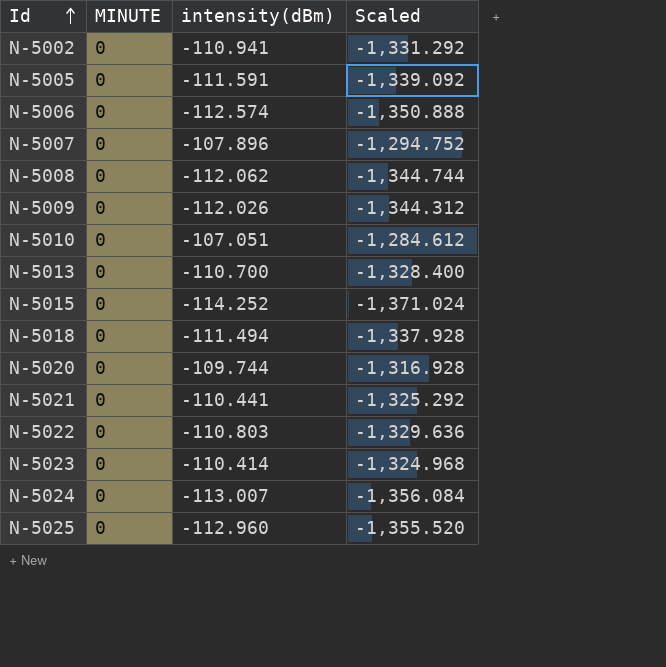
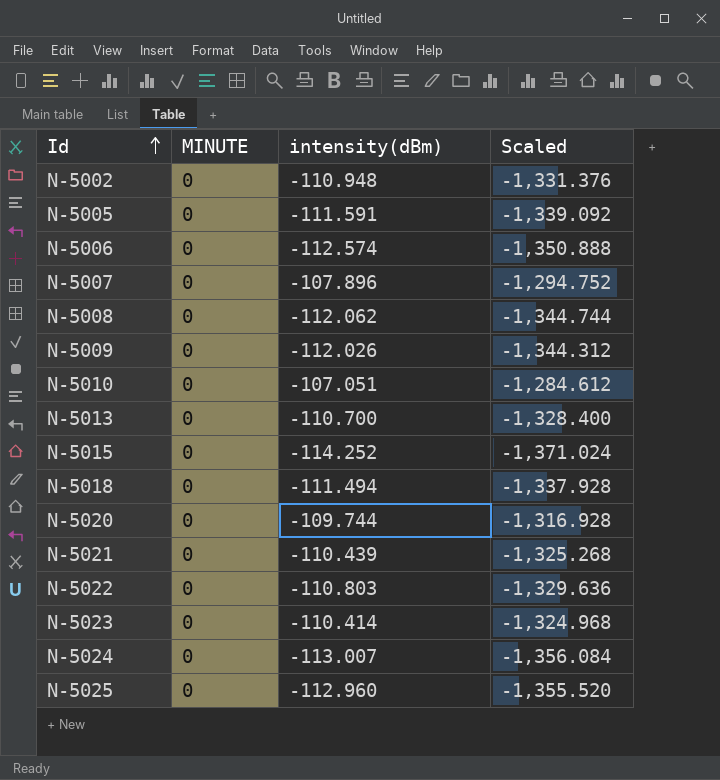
N-5002 | intensity(dBm): -110.941 -> -110.948
N-5002 | Scaled: -1,331.292 -> -1,331.376
N-5021 | intensity(dBm): -110.441 -> -110.439
N-5021 | Scaled: -1,325.292 -> -1,325.268

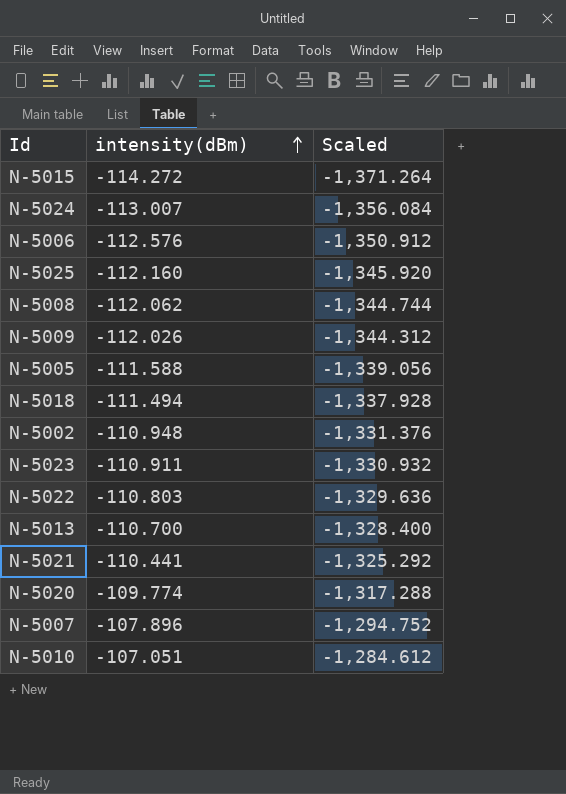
row order: Id ascending -> intensity(dBm) ascending
column MINUTE | position: 2 -> none
N-5015 | intensity(dBm): -114.252 -> -114.272
N-5015 | Scaled: -1,371.024 -> -1,371.264
N-5006 | intensity(dBm): -112.574 -> -112.576
N-5006 | Scaled: -1,350.888 -> -1,350.912
N-5025 | intensity(dBm): -112.960 -> -112.160
N-5025 | Scaled: -1,355.520 -> -1,345.920
N-5005 | intensity(dBm): -111.591 -> -111.588
N-5005 | Scaled: -1,339.092 -> -1,339.056
N-5023 | intensity(dBm): -110.414 -> -110.911
N-5023 | Scaled: -1,324.968 -> -1,330.932
N-5021 | intensity(dBm): -110.439 -> -110.441
N-5021 | Scaled: -1,325.268 -> -1,325.292
N-5020 | intensity(dBm): -109.744 -> -109.774
N-5020 | Scaled: -1,316.928 -> -1,317.288

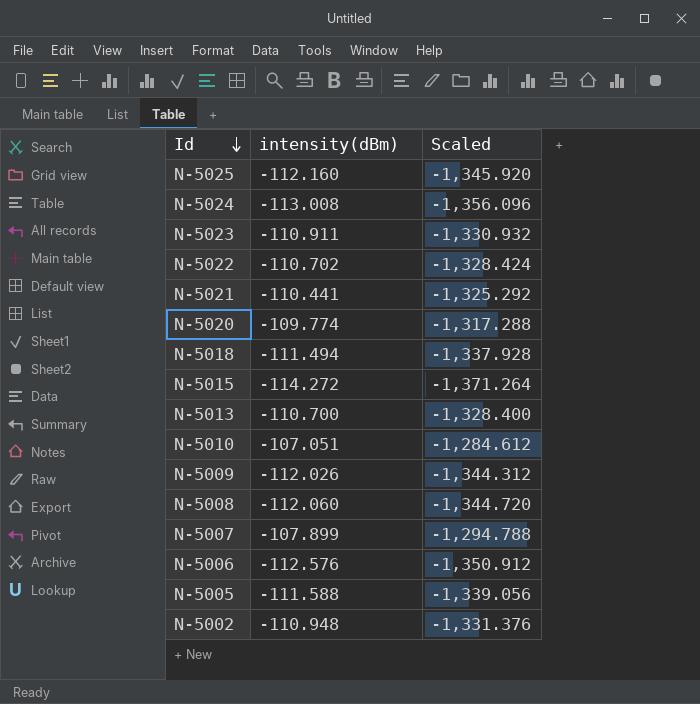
row order: intensity(dBm) ascending -> Id descending
N-5024 | intensity(dBm): -113.007 -> -113.008
N-5024 | Scaled: -1,356.084 -> -1,356.096
N-5022 | intensity(dBm): -110.803 -> -110.702
N-5022 | Scaled: -1,329.636 -> -1,328.424
N-5008 | intensity(dBm): -112.062 -> -112.060
N-5008 | Scaled: -1,344.744 -> -1,344.720
N-5007 | intensity(dBm): -107.896 -> -107.899
N-5007 | Scaled: -1,294.752 -> -1,294.788

